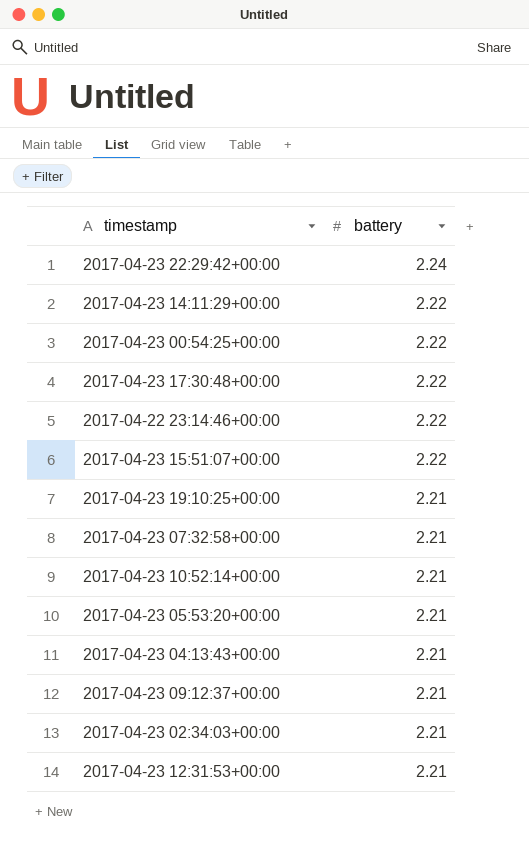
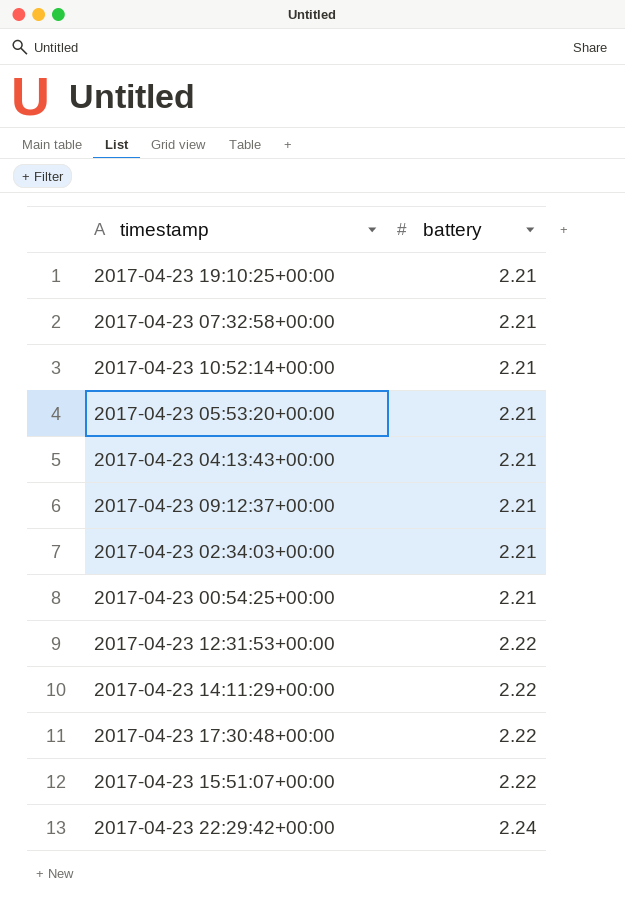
row order: battery descending -> battery ascending
row 2017-04-22 23:14:46+00:00: 2.22 -> none
2017-04-23 00:54:25+00:00 | battery: 2.22 -> 2.21
2017-04-23 12:31:53+00:00 | battery: 2.21 -> 2.22

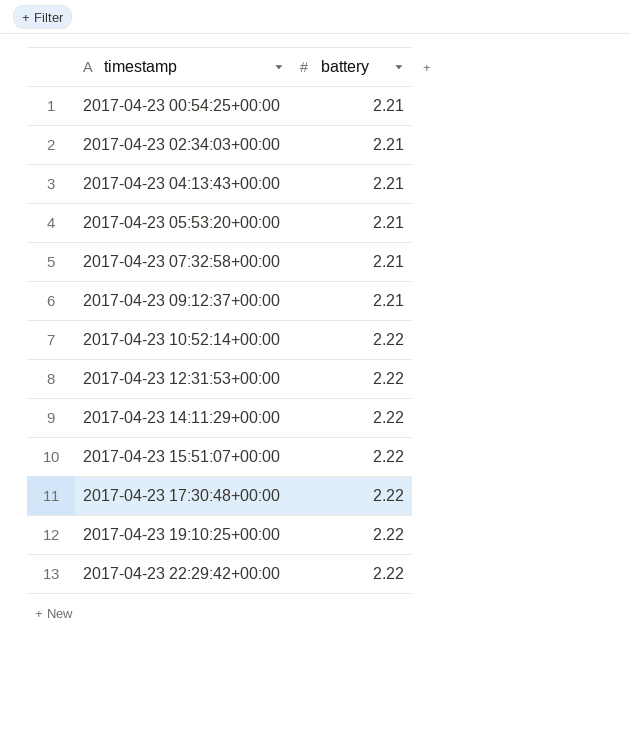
row order: battery ascending -> timestamp ascending
2017-04-23 10:52:14+00:00 | battery: 2.21 -> 2.22
2017-04-23 19:10:25+00:00 | battery: 2.21 -> 2.22
2017-04-23 22:29:42+00:00 | battery: 2.24 -> 2.22

